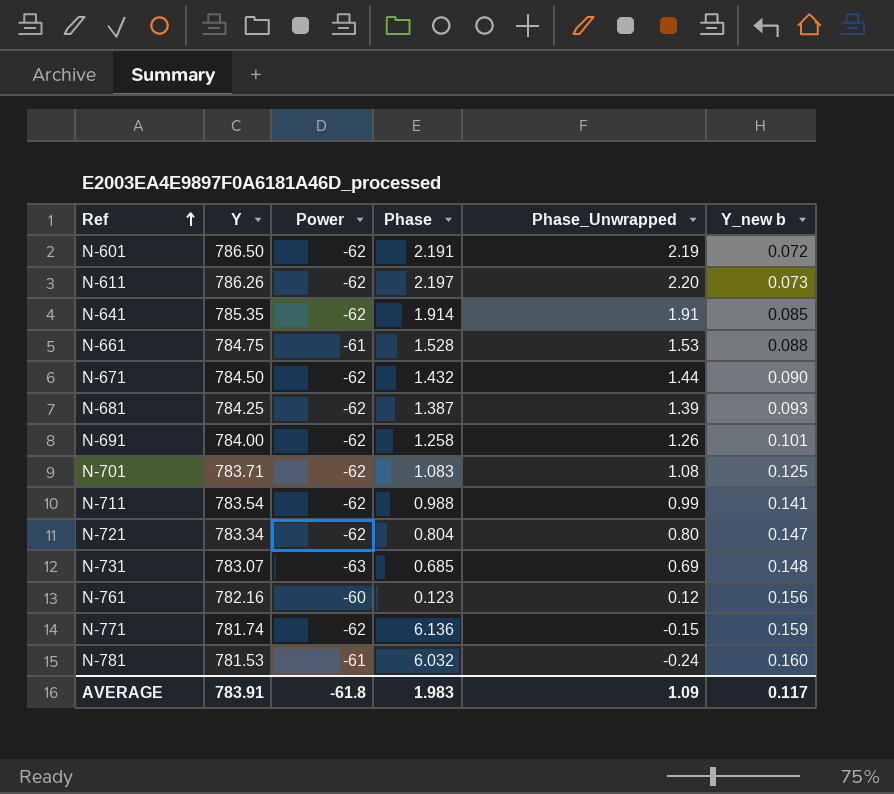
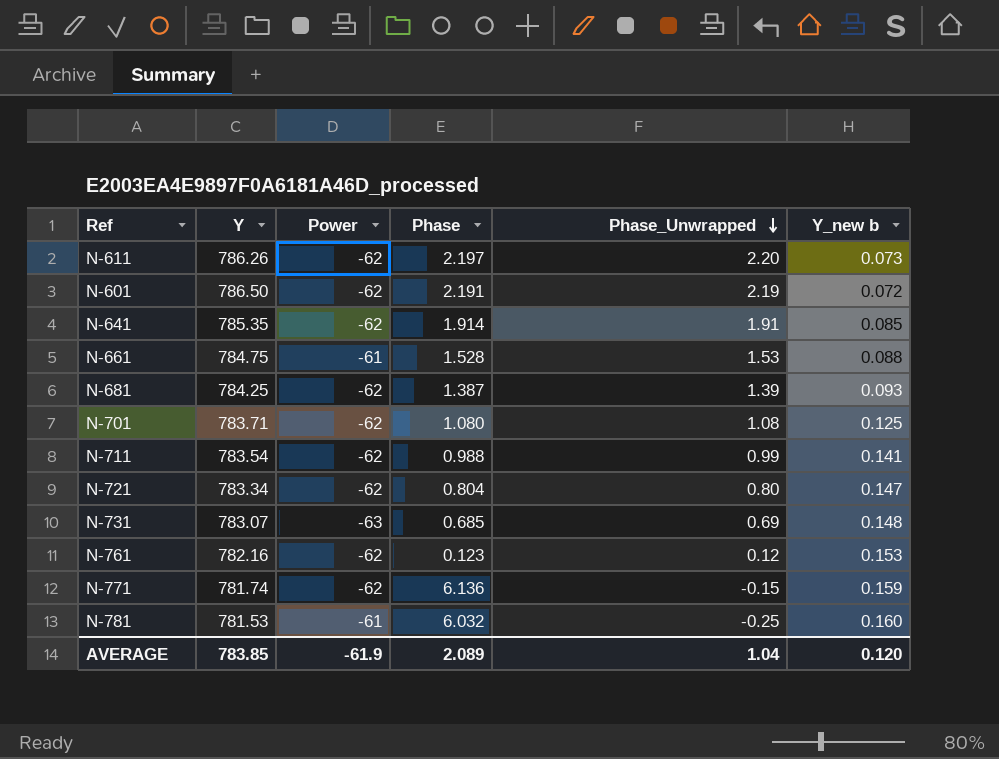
row order: Ref ascending -> Phase_Unwrapped descending
row N-671: 784.50 | -62 | 1.432 | 1.44 | 0.090 -> none
row N-691: 784.00 | -62 | 1.258 | 1.26 | 0.101 -> none
N-701 | Phase: 1.083 -> 1.080
N-761 | Power: -60 -> -62
N-761 | Y_new b: 0.156 -> 0.153
N-781 | Phase_Unwrapped: -0.24 -> -0.25
AVERAGE | Y: 783.91 -> 783.85
AVERAGE | Power: -61.8 -> -61.9
AVERAGE | Phase: 1.983 -> 2.089
AVERAGE | Phase_Unwrapped: 1.09 -> 1.04
AVERAGE | Y_new b: 0.117 -> 0.120

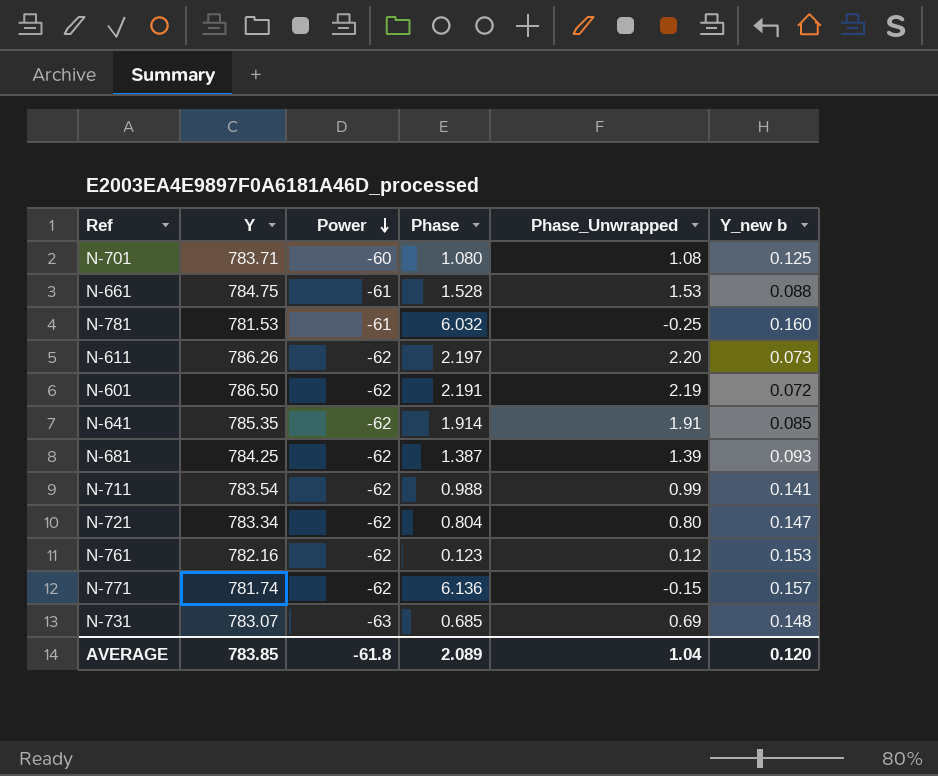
row order: Phase_Unwrapped descending -> Power descending
N-701 | Power: -62 -> -60
N-771 | Y_new b: 0.159 -> 0.157
AVERAGE | Power: -61.9 -> -61.8

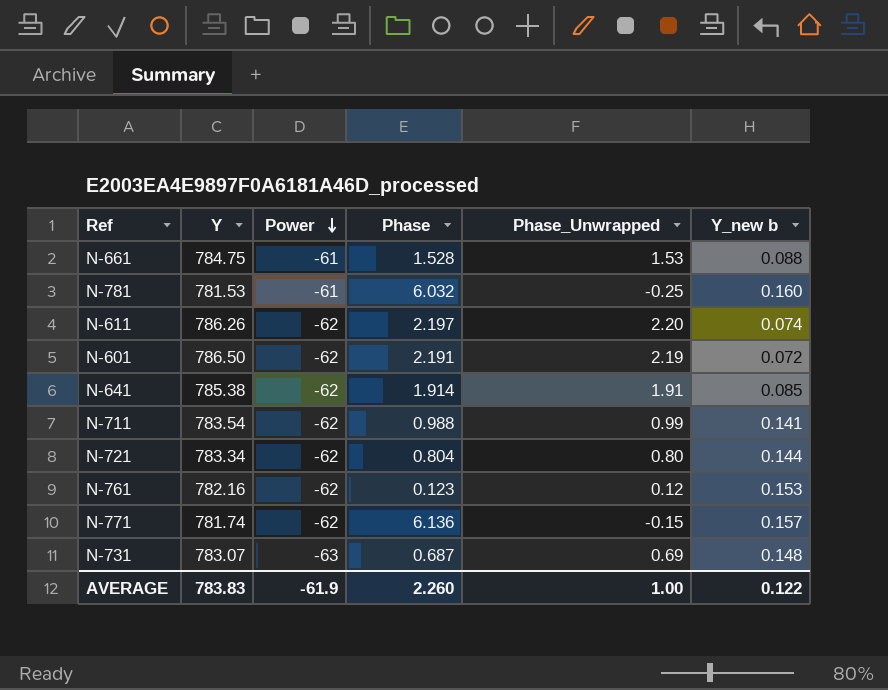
row N-701: 783.71 | -60 | 1.080 | 1.08 | 0.125 -> none
row N-681: 784.25 | -62 | 1.387 | 1.39 | 0.093 -> none
N-611 | Y_new b: 0.073 -> 0.074
N-641 | Y: 785.35 -> 785.38
N-721 | Y_new b: 0.147 -> 0.144
N-731 | Phase: 0.685 -> 0.687
AVERAGE | Y: 783.85 -> 783.83
AVERAGE | Power: -61.8 -> -61.9
AVERAGE | Phase: 2.089 -> 2.260
AVERAGE | Phase_Unwrapped: 1.04 -> 1.00
AVERAGE | Y_new b: 0.120 -> 0.122

